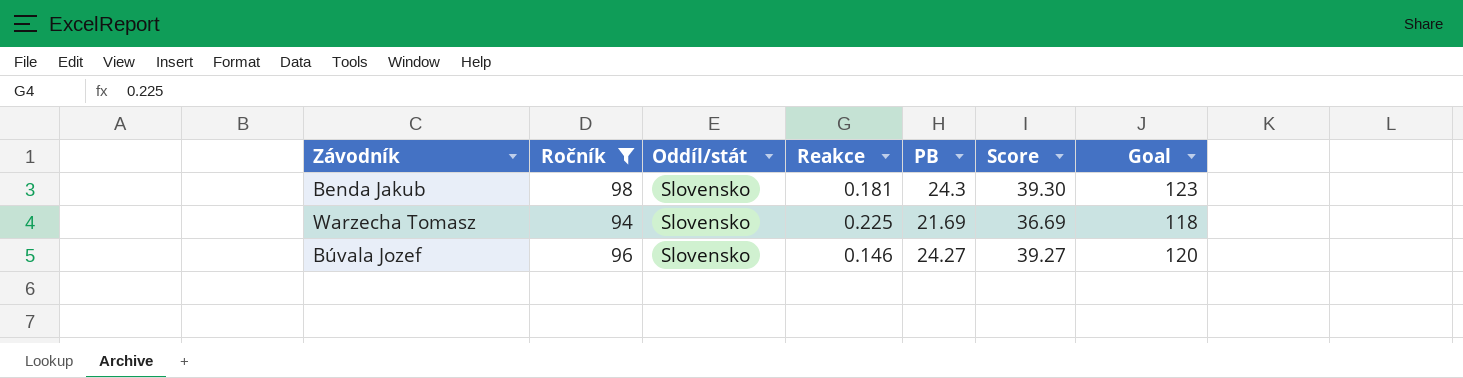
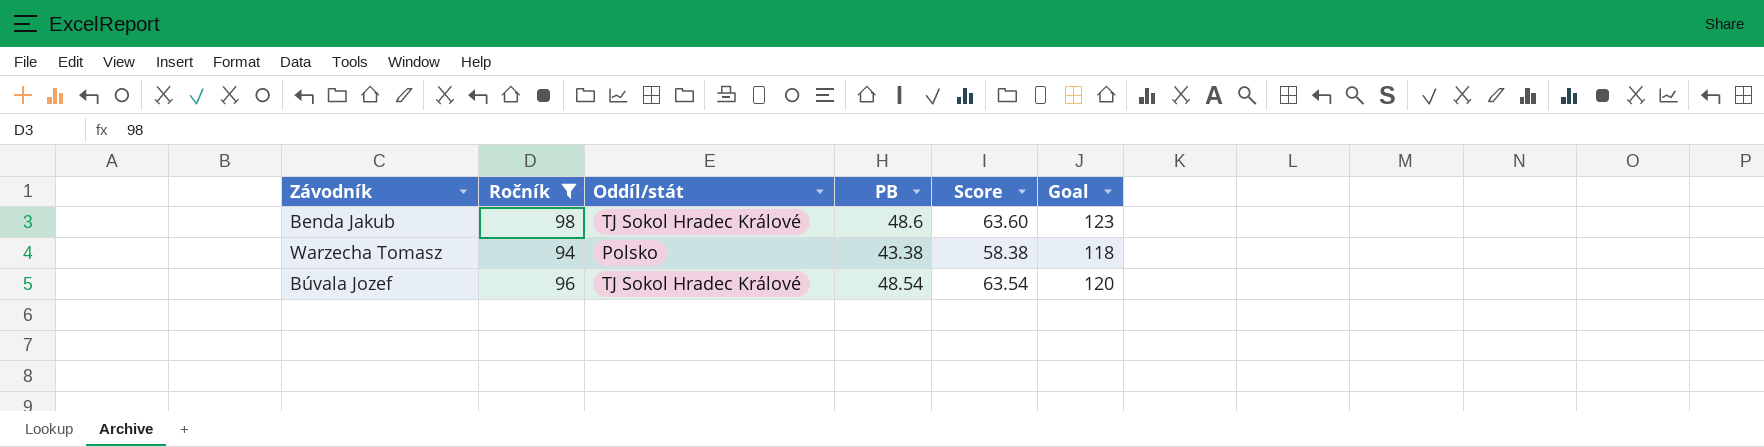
column Reakce | position: 4 -> none
Benda Jakub | Oddíl/stát: Slovensko -> TJ Sokol Hradec Králové
Benda Jakub | PB: 24.3 -> 48.6
Benda Jakub | Score: 39.30 -> 63.60
Warzecha Tomasz | Oddíl/stát: Slovensko -> Polsko
Warzecha Tomasz | PB: 21.69 -> 43.38
Warzecha Tomasz | Score: 36.69 -> 58.38
Búvala Jozef | Oddíl/stát: Slovensko -> TJ Sokol Hradec Králové
Búvala Jozef | PB: 24.27 -> 48.54
Búvala Jozef | Score: 39.27 -> 63.54

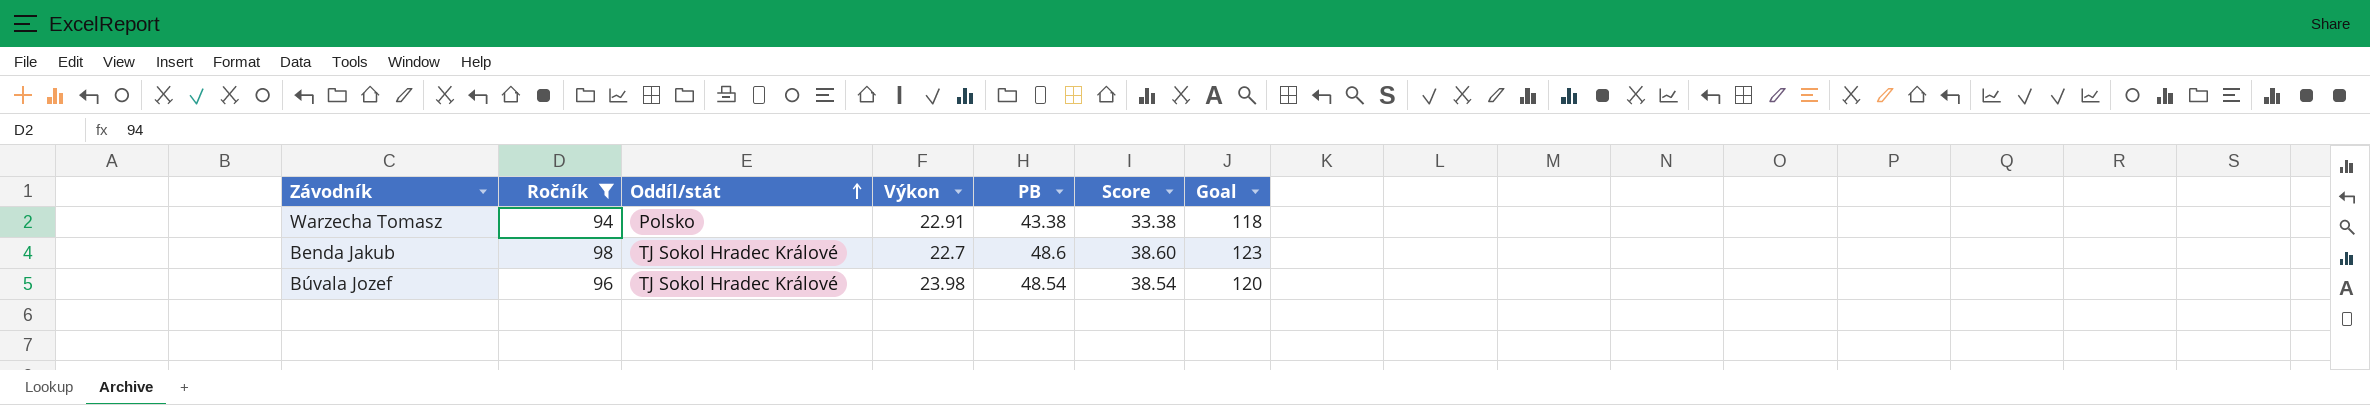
row order: none -> Oddíl/stát ascending
column Výkon | position: none -> 4
column Score | formula: [PB] + 15 -> [PB] - 10

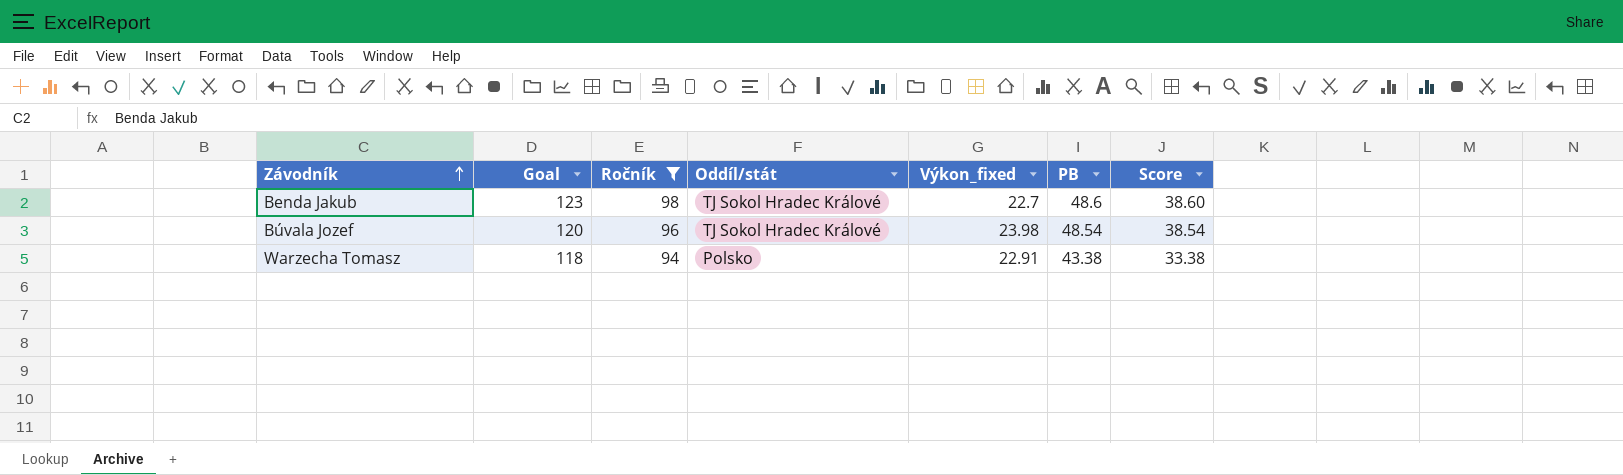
row order: Oddíl/stát ascending -> Závodník ascending
column Goal | position: 7 -> 2
column name: Výkon -> Výkon_fixed

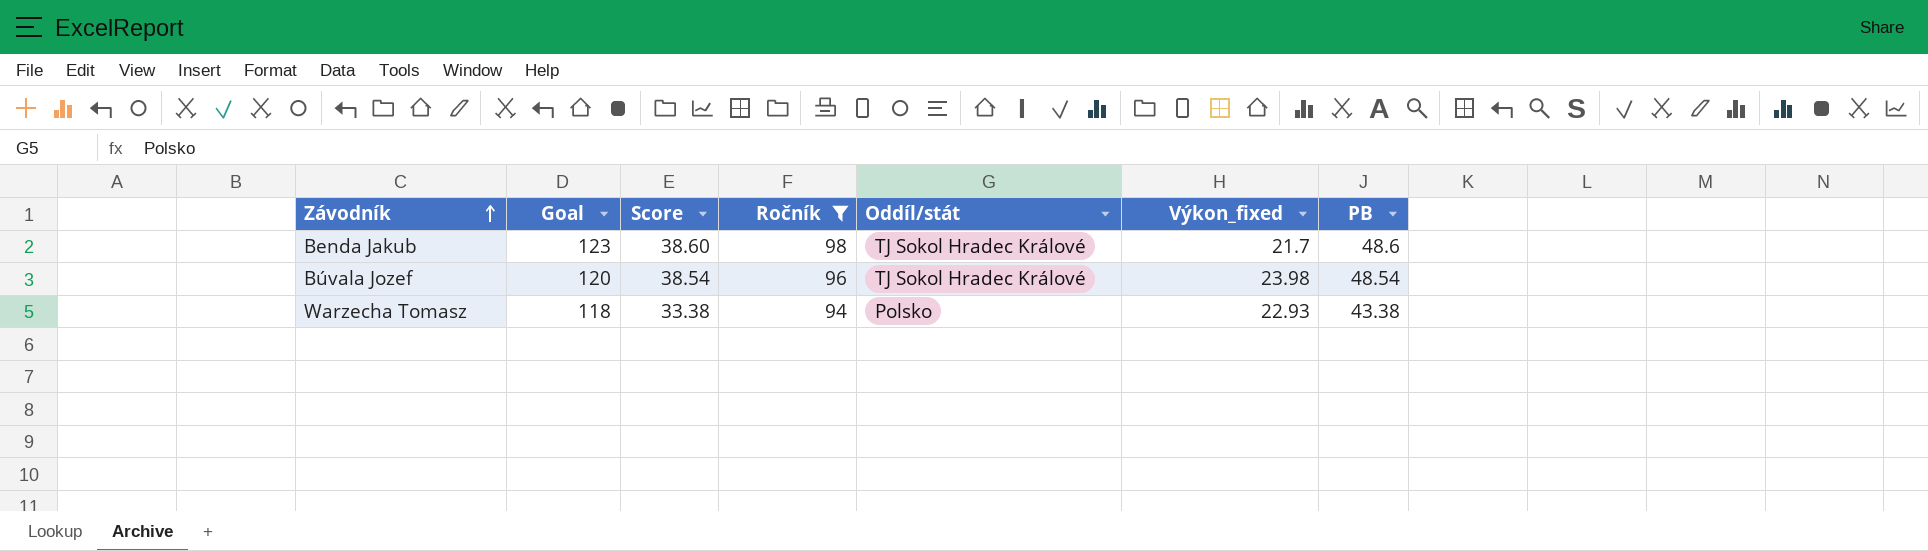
column Score | position: 7 -> 3
Benda Jakub | Výkon_fixed: 22.7 -> 21.7
Warzecha Tomasz | Výkon_fixed: 22.91 -> 22.93

